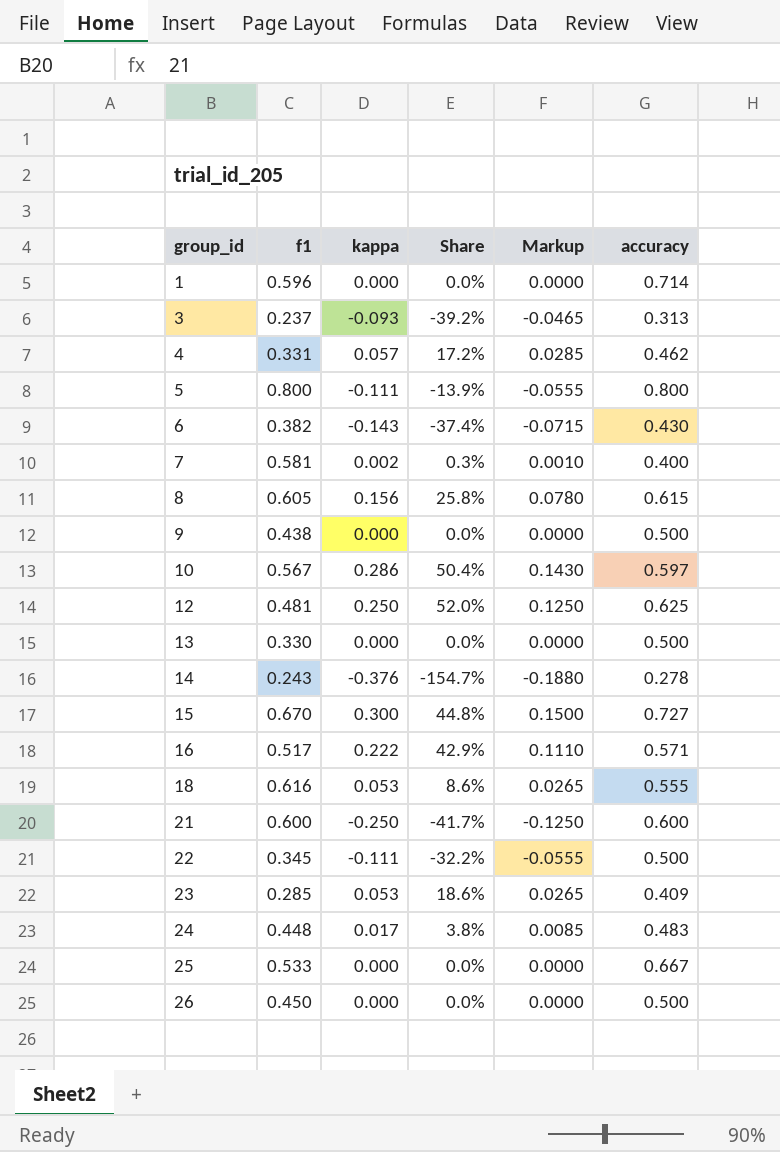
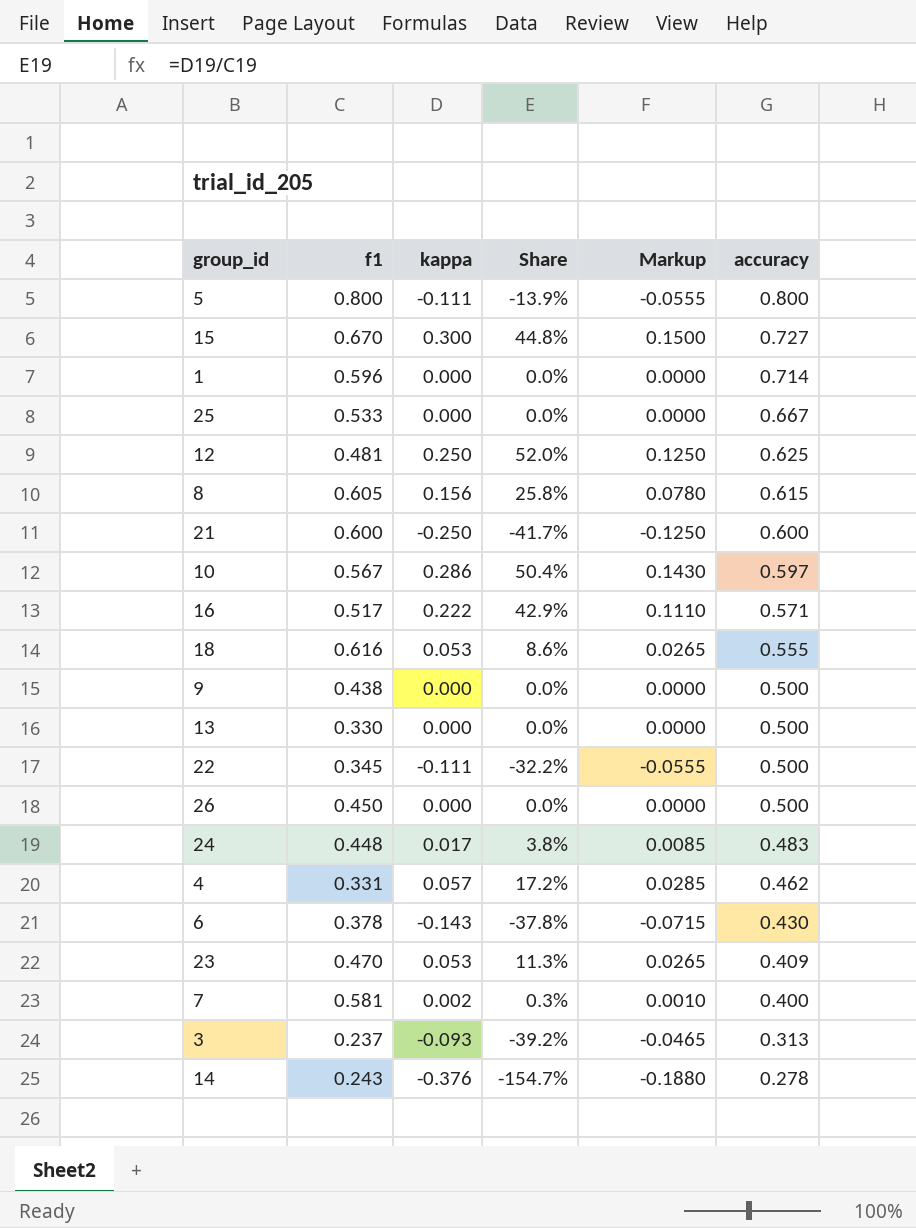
row order: group_id ascending -> accuracy descending
6 | f1: 0.382 -> 0.378
6 | Share: -37.4% -> -37.8%
23 | f1: 0.285 -> 0.470
23 | Share: 18.6% -> 11.3%

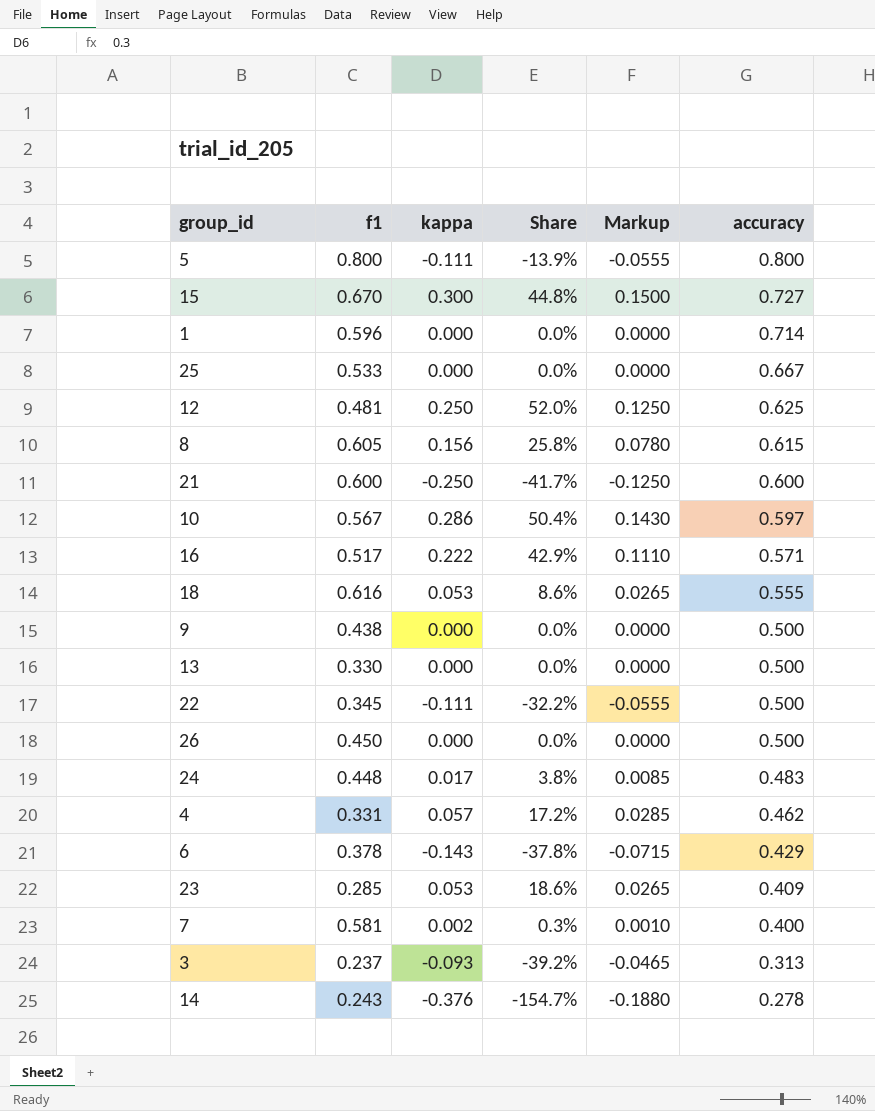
6 | accuracy: 0.430 -> 0.429
23 | f1: 0.470 -> 0.285
23 | Share: 11.3% -> 18.6%

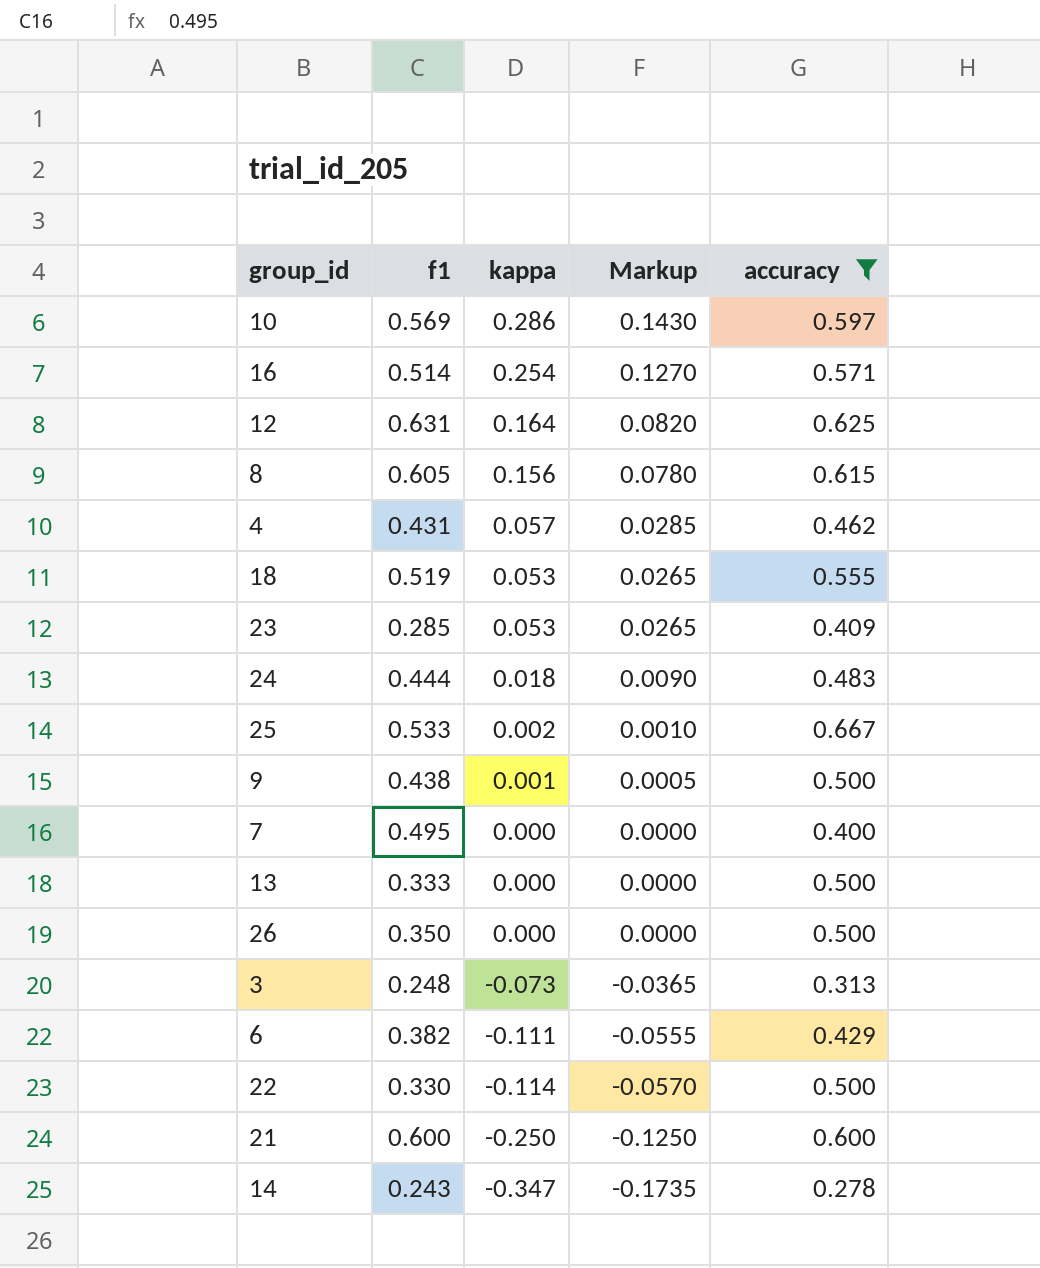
filter: none -> accuracy <= 0.667
row order: accuracy descending -> kappa descending
column Share | formula: [kappa] / [f1] -> none
10 | f1: 0.567 -> 0.569
16 | f1: 0.517 -> 0.514
16 | kappa: 0.222 -> 0.254
16 | Markup: 0.1110 -> 0.1270
12 | f1: 0.481 -> 0.631
12 | kappa: 0.250 -> 0.164
12 | Markup: 0.1250 -> 0.0820
4 | f1: 0.331 -> 0.431
18 | f1: 0.616 -> 0.519
24 | f1: 0.448 -> 0.444
24 | kappa: 0.017 -> 0.018
24 | Markup: 0.0085 -> 0.0090
25 | kappa: 0.000 -> 0.002
25 | Markup: 0.0000 -> 0.0010
9 | kappa: 0.000 -> 0.001
9 | Markup: 0.0000 -> 0.0005
7 | f1: 0.581 -> 0.495
7 | kappa: 0.002 -> 0.000
7 | Markup: 0.0010 -> 0.0000
13 | f1: 0.330 -> 0.333
26 | f1: 0.450 -> 0.350
3 | f1: 0.237 -> 0.248
3 | kappa: -0.093 -> -0.073
3 | Markup: -0.0465 -> -0.0365
6 | f1: 0.378 -> 0.382
6 | kappa: -0.143 -> -0.111
6 | Markup: -0.0715 -> -0.0555
22 | f1: 0.345 -> 0.330
22 | kappa: -0.111 -> -0.114
22 | Markup: -0.0555 -> -0.0570
14 | kappa: -0.376 -> -0.347
14 | Markup: -0.1880 -> -0.1735

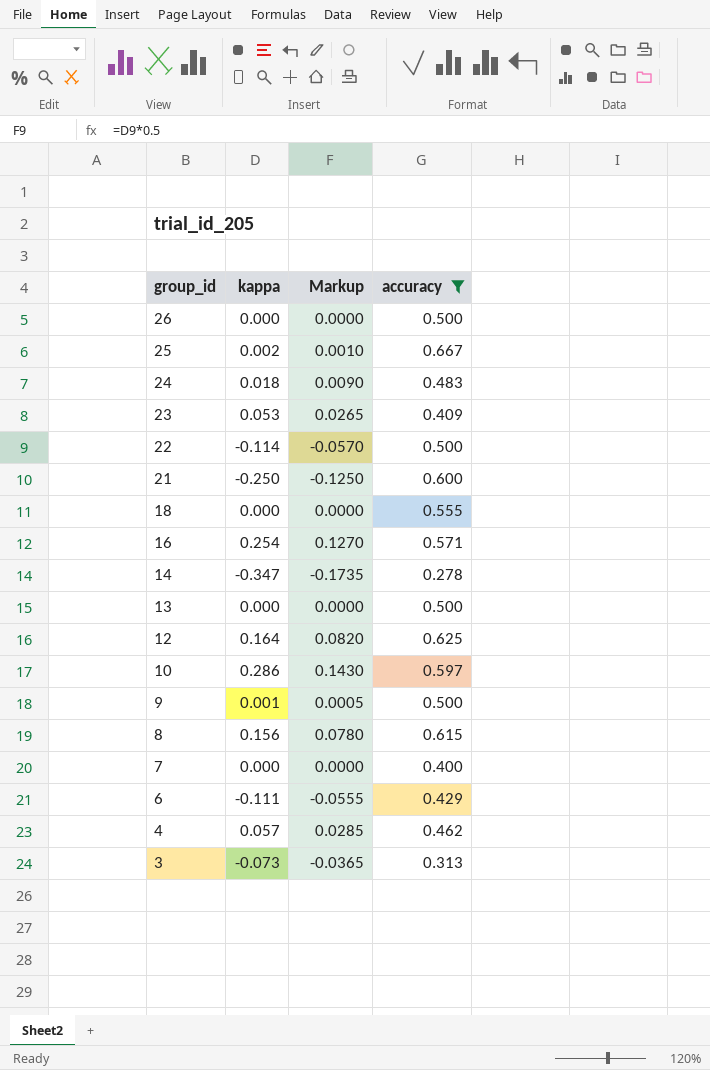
row order: kappa descending -> group_id descending
column f1 | position: 2 -> none
18 | kappa: 0.053 -> 0.000
18 | Markup: 0.0265 -> 0.0000

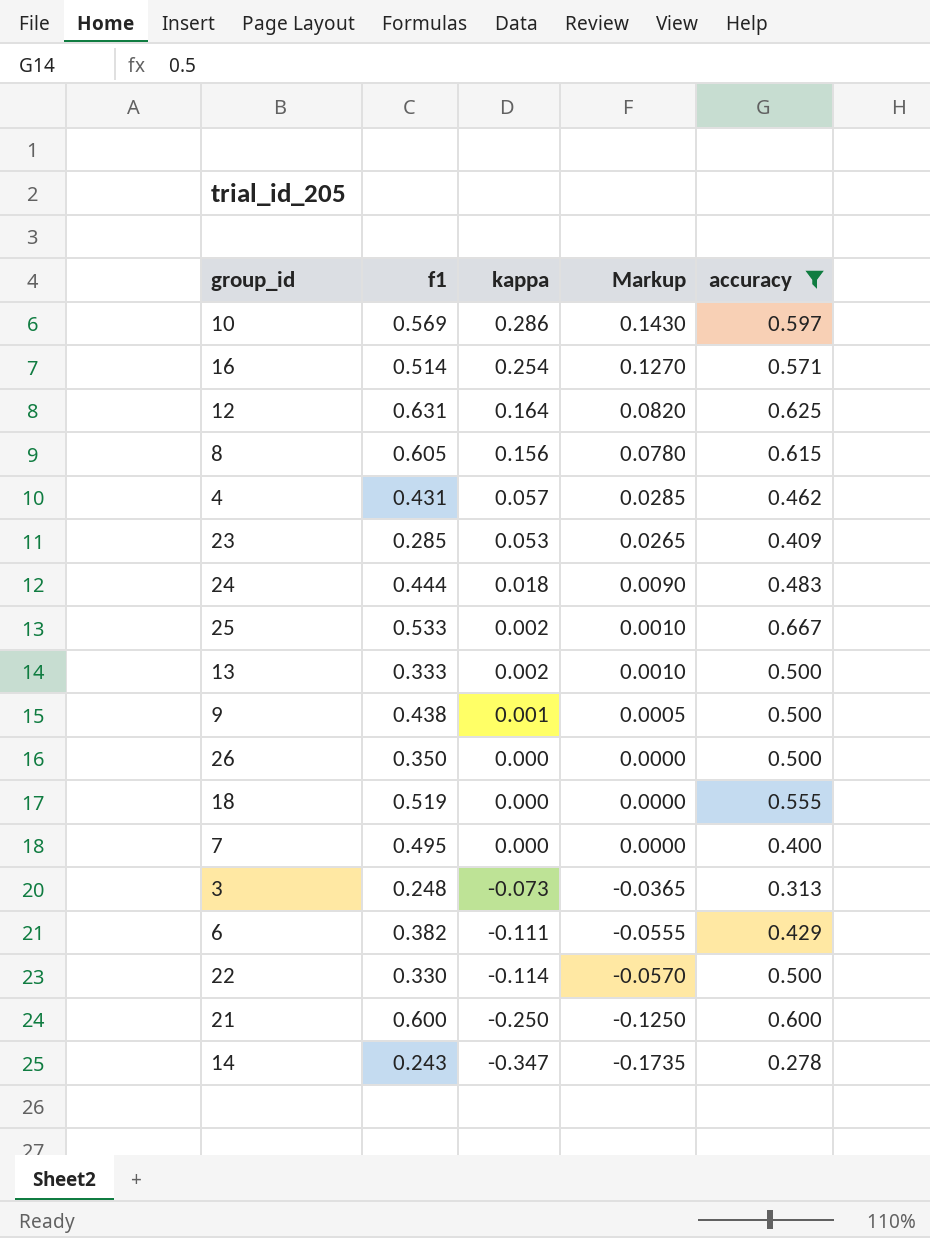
row order: group_id descending -> kappa descending
column f1 | position: none -> 2
13 | kappa: 0.000 -> 0.002
13 | Markup: 0.0000 -> 0.0010

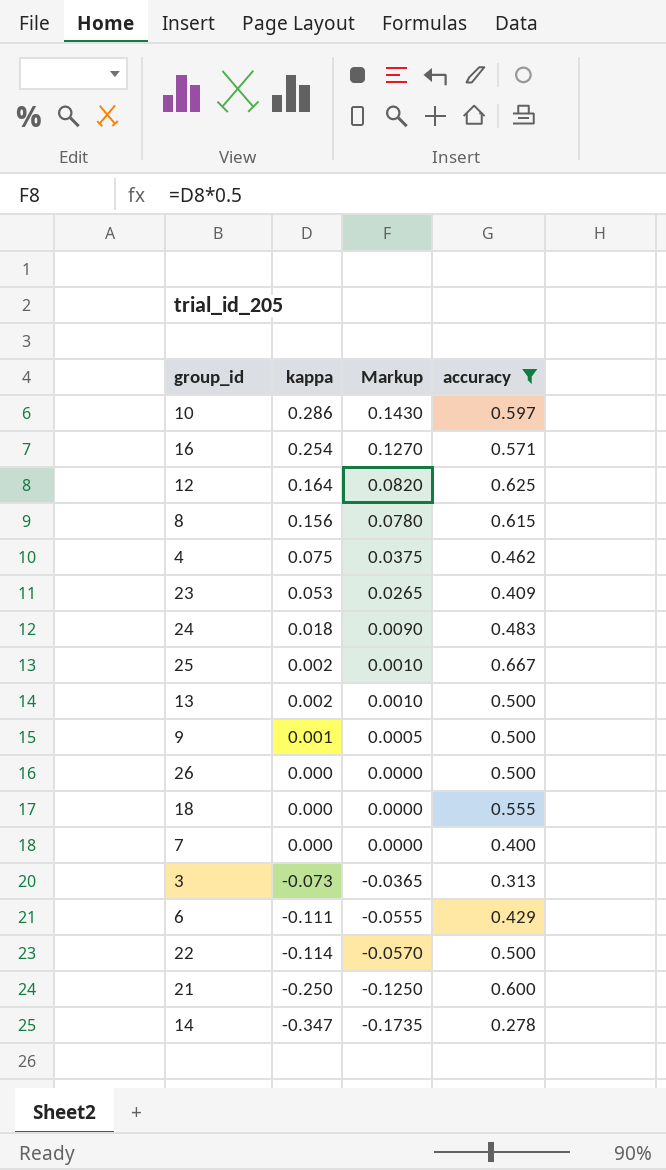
column f1 | position: 2 -> none
4 | kappa: 0.057 -> 0.075
4 | Markup: 0.0285 -> 0.0375

